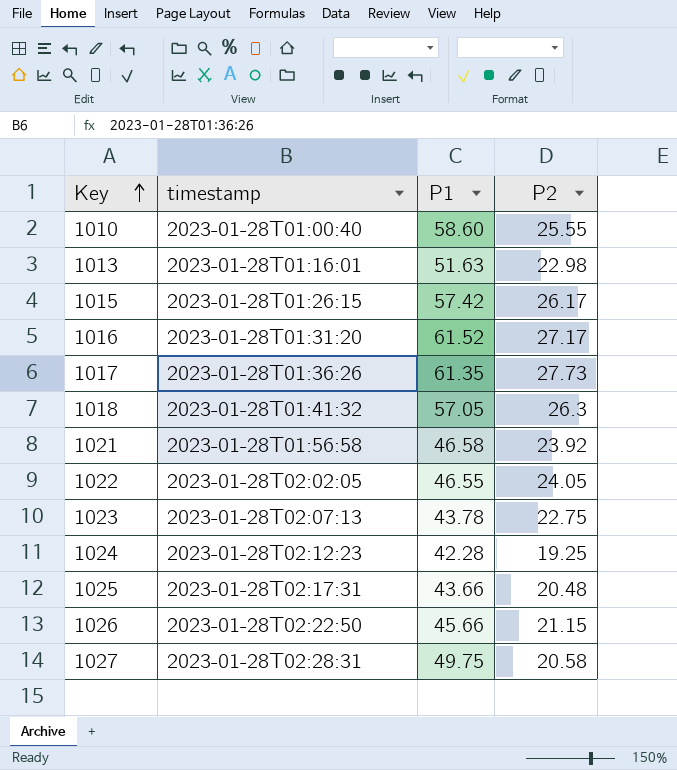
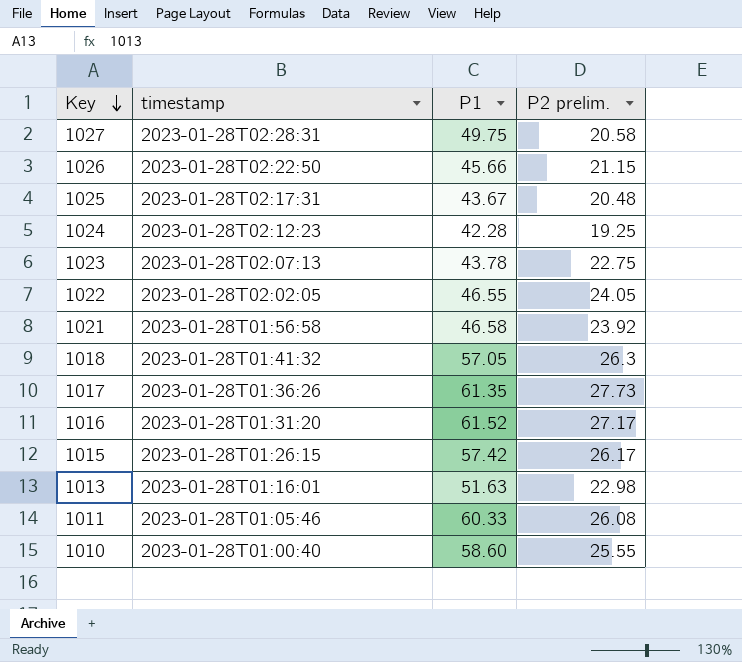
row order: Key ascending -> Key descending
column name: P2 -> P2 prelim.
1025 | P1: 43.66 -> 43.67
row 1011: none -> 2023-01-28T01:05:46 | 60.33 | 26.08

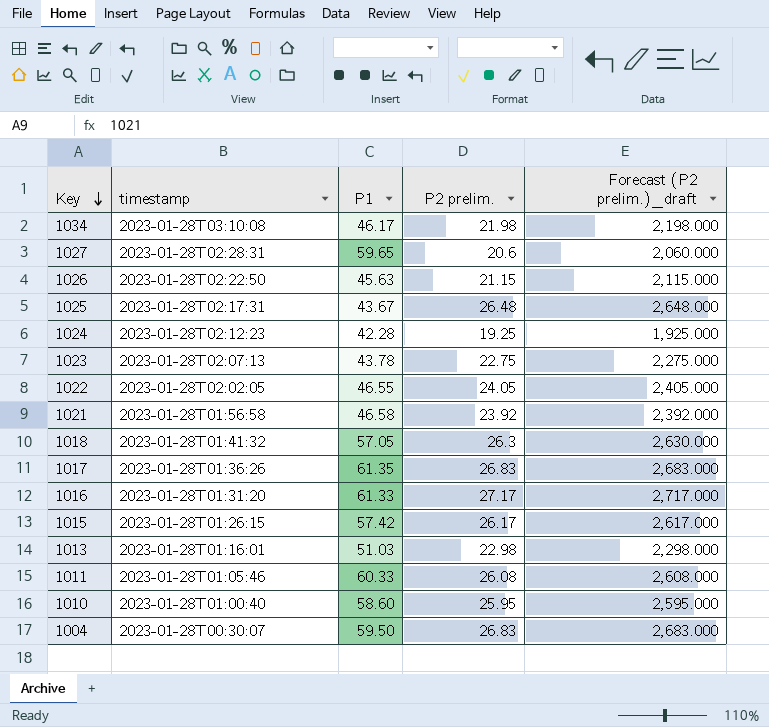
column Forecast (P2 prelim.)_draft | formula: none -> [P2 prelim.] * 100
row 1034: none -> 2023-01-28T03:10:08 | 46.17 | 21.98 | 2,198.000
1027 | P1: 49.75 -> 59.65
1027 | P2 prelim.: 20.58 -> 20.6
1026 | P1: 45.66 -> 45.63
1025 | P2 prelim.: 20.48 -> 26.48
1017 | P2 prelim.: 27.73 -> 26.83
1016 | P1: 61.52 -> 61.33
1013 | P1: 51.63 -> 51.03
1010 | P2 prelim.: 25.55 -> 25.95
row 1004: none -> 2023-01-28T00:30:07 | 59.50 | 26.83 | 2,683.000

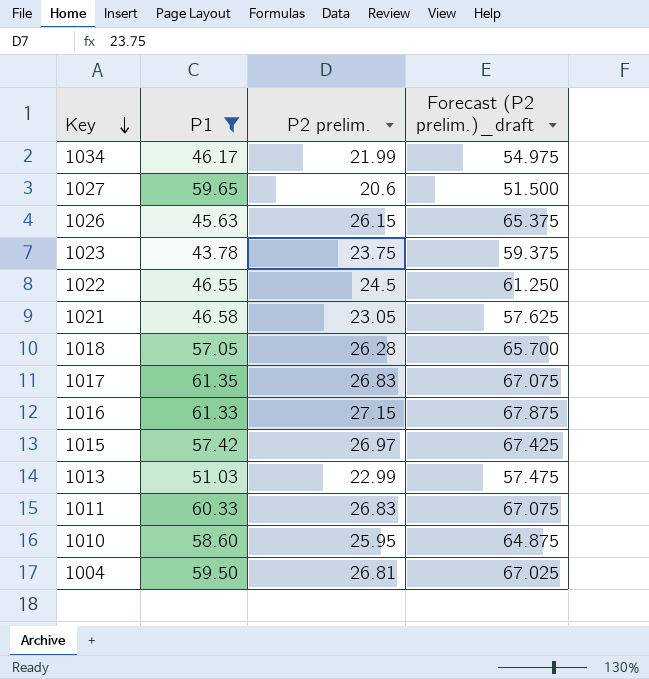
filter: none -> P1 >= 43.78
column timestamp | position: 2 -> none
column Forecast (P2 prelim.)_draft | formula: [P2 prelim.] * 100 -> [P2 prelim.] * 2.5
1034 | P2 prelim.: 21.98 -> 21.99
1026 | P2 prelim.: 21.15 -> 26.15
1023 | P2 prelim.: 22.75 -> 23.75
1022 | P2 prelim.: 24.05 -> 24.5
1021 | P2 prelim.: 23.92 -> 23.05
1018 | P2 prelim.: 26.3 -> 26.28
1016 | P2 prelim.: 27.17 -> 27.15
1015 | P2 prelim.: 26.17 -> 26.97
1013 | P2 prelim.: 22.98 -> 22.99
1011 | P2 prelim.: 26.08 -> 26.83
1004 | P2 prelim.: 26.83 -> 26.81

